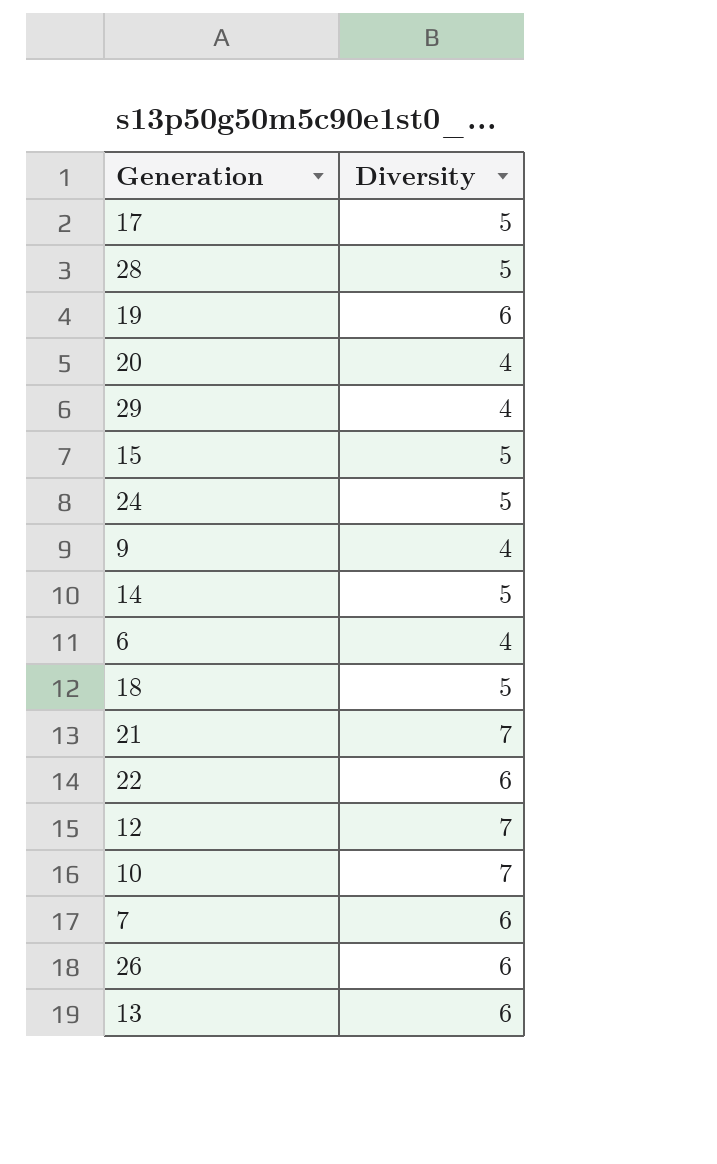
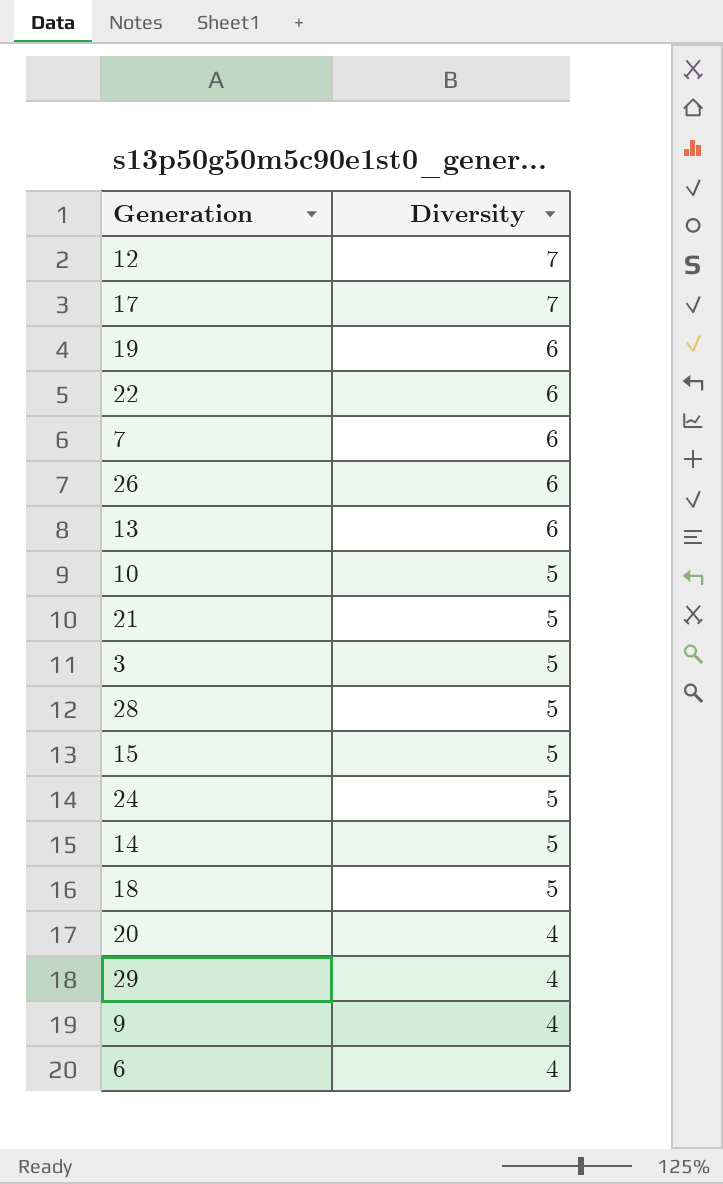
row order: none -> Diversity descending
17 | Diversity: 5 -> 7
10 | Diversity: 7 -> 5
21 | Diversity: 7 -> 5
row 3: none -> 5

